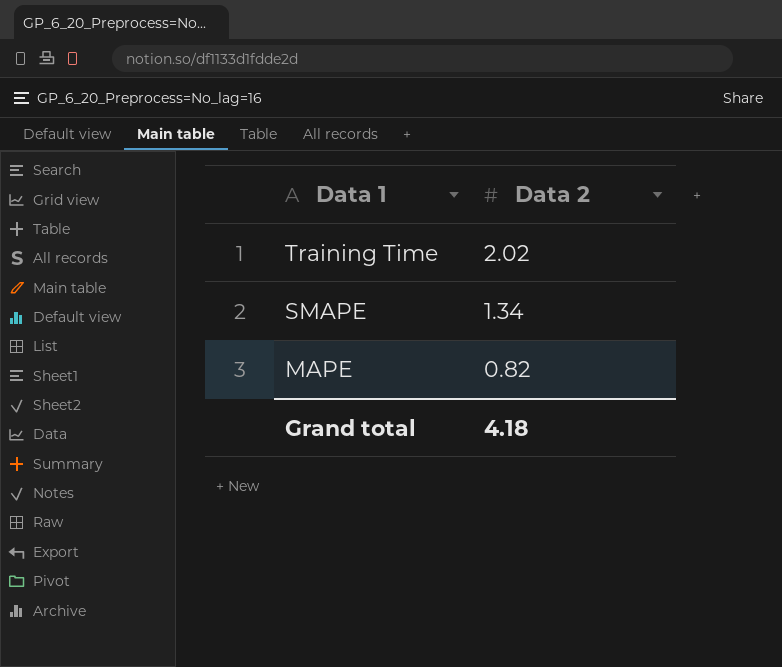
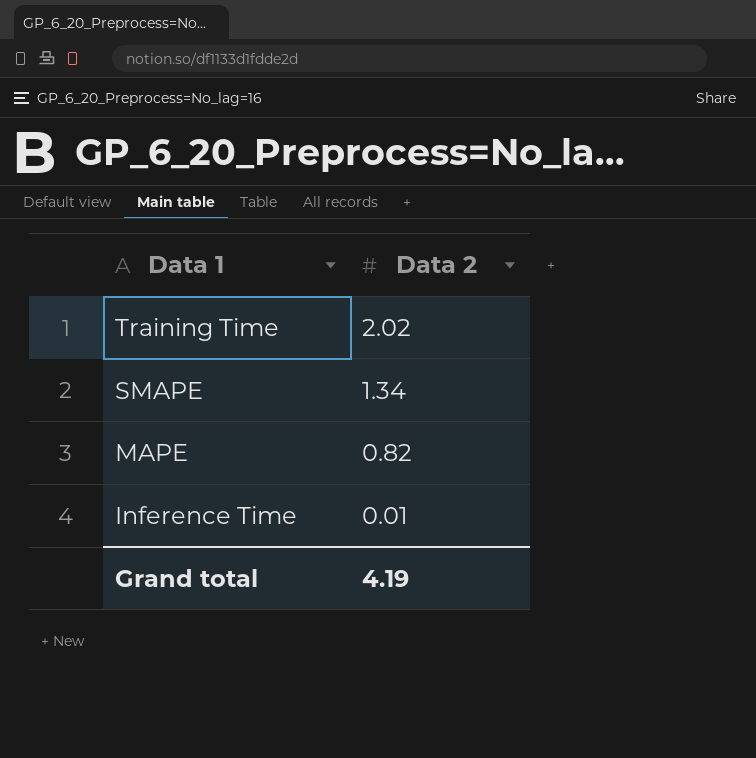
row Inference Time: none -> 0.01
Grand total | Data 2: 4.18 -> 4.19

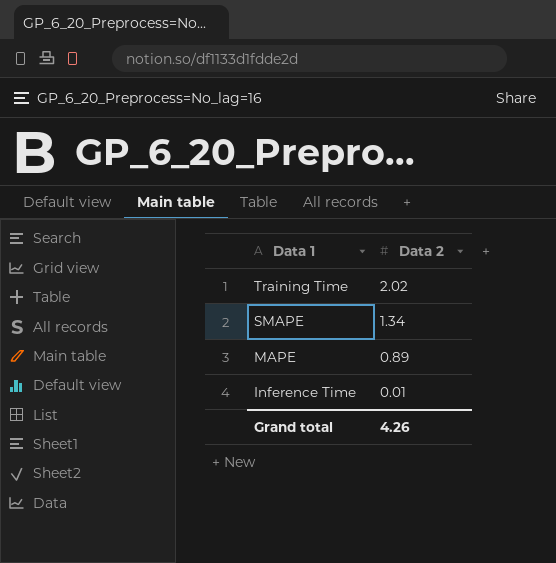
MAPE | Data 2: 0.82 -> 0.89
Grand total | Data 2: 4.19 -> 4.26

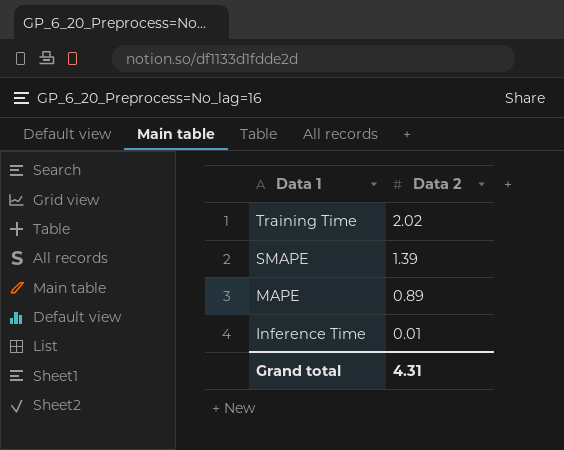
SMAPE | Data 2: 1.34 -> 1.39
Grand total | Data 2: 4.26 -> 4.31

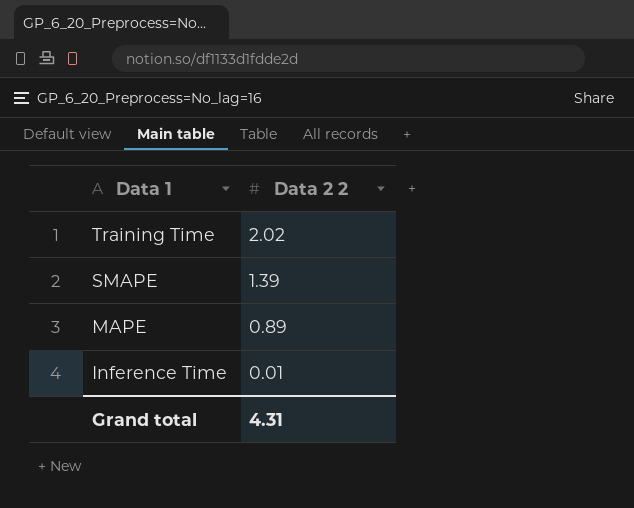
column name: Data 2 -> Data 2 2

